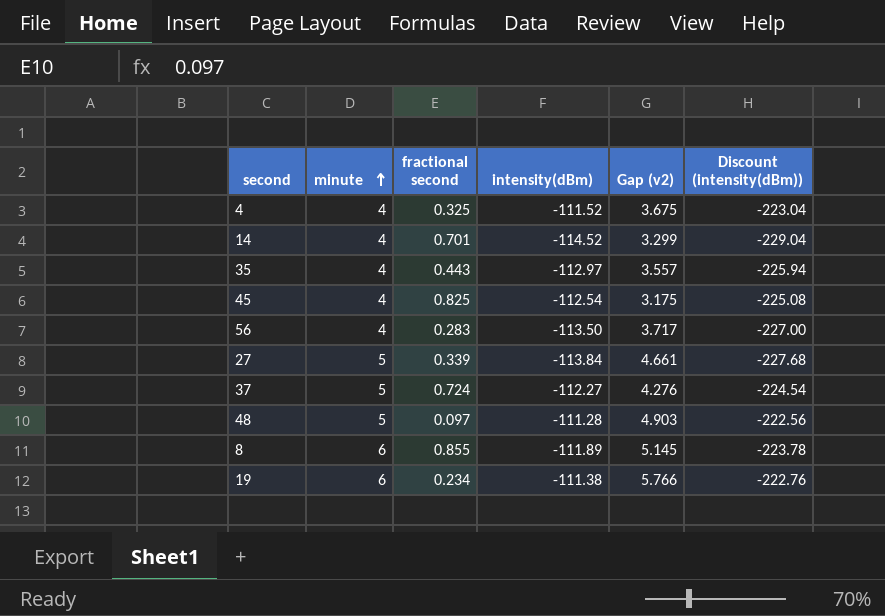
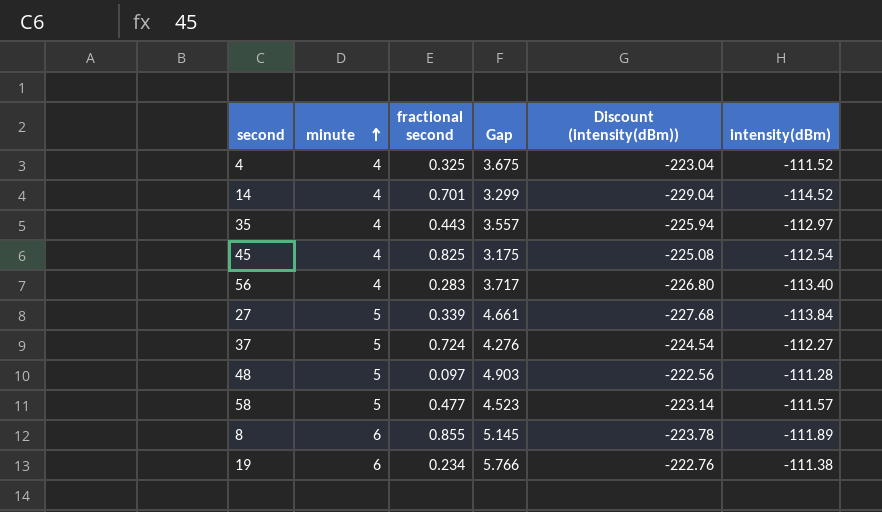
column name: Gap (v2) -> Gap
column intensity(dBm) | position: 4 -> 6
56 | Discount (intensity(dBm)): -227.00 -> -226.80
56 | intensity(dBm): -113.50 -> -113.40
row 58: none -> 5 | 0.477 | 4.523 | -223.14 | -111.57

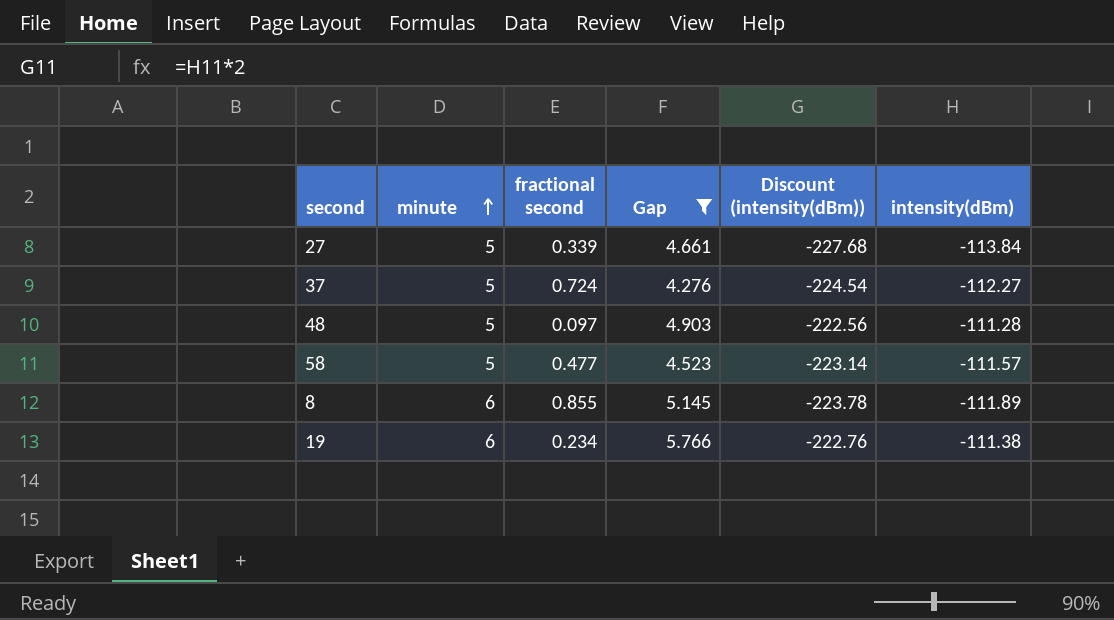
filter: none -> Gap >= 4.276

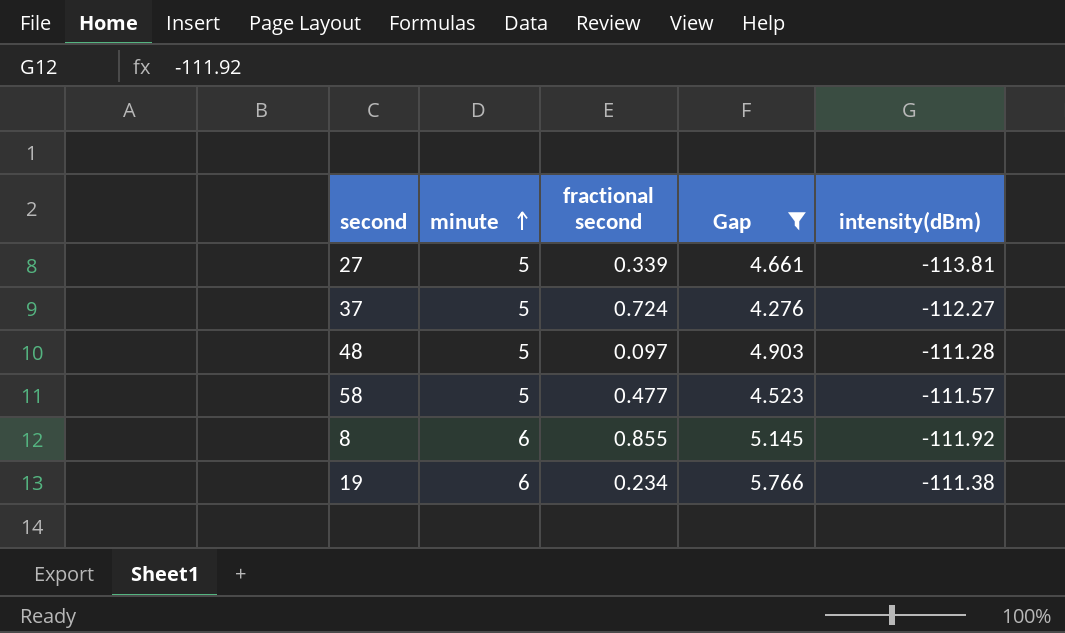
column Discount (intensity(dBm)) | formula: [intensity(dBm)] * 2 -> none
27 | intensity(dBm): -113.84 -> -113.81
8 | intensity(dBm): -111.89 -> -111.92

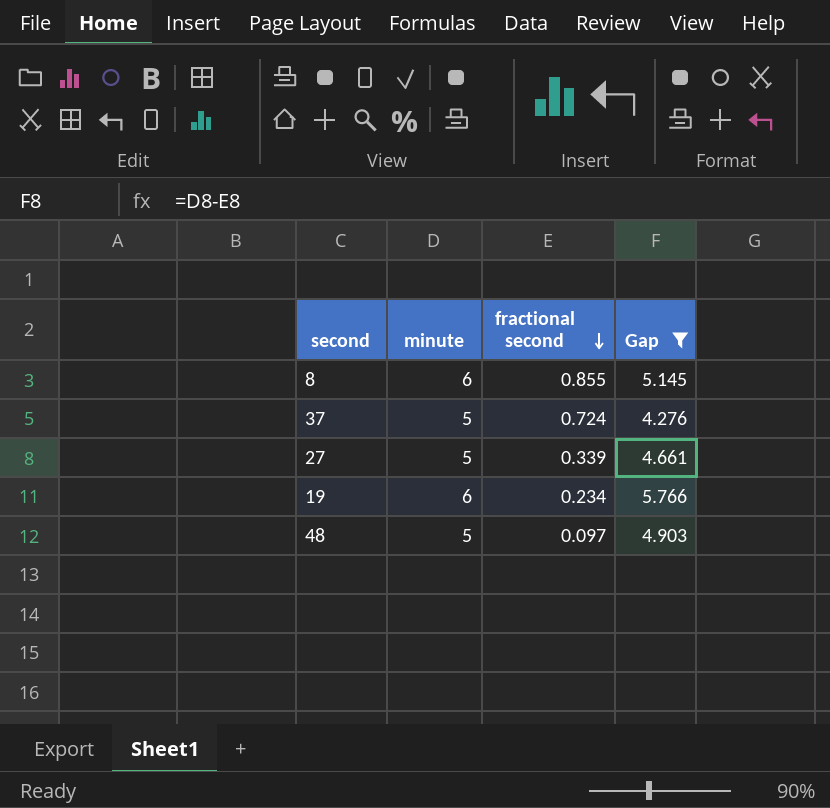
row order: minute ascending -> fractional second descending
column intensity(dBm) | position: 5 -> none
row 58: 5 | 0.477 | 4.523 | -111.57 -> none

